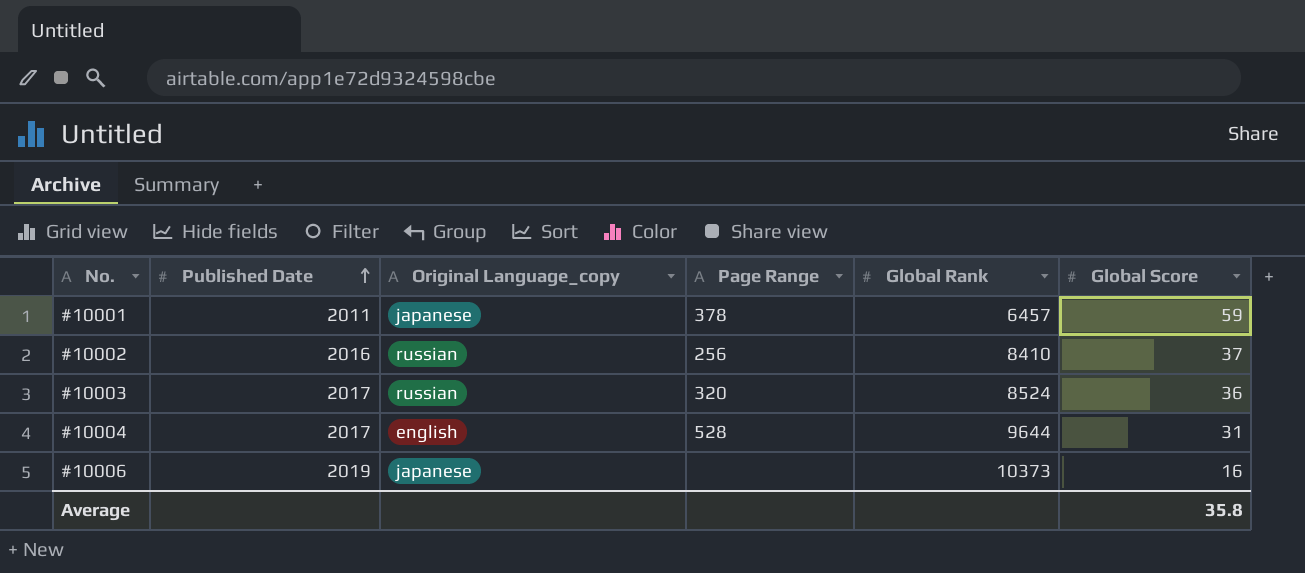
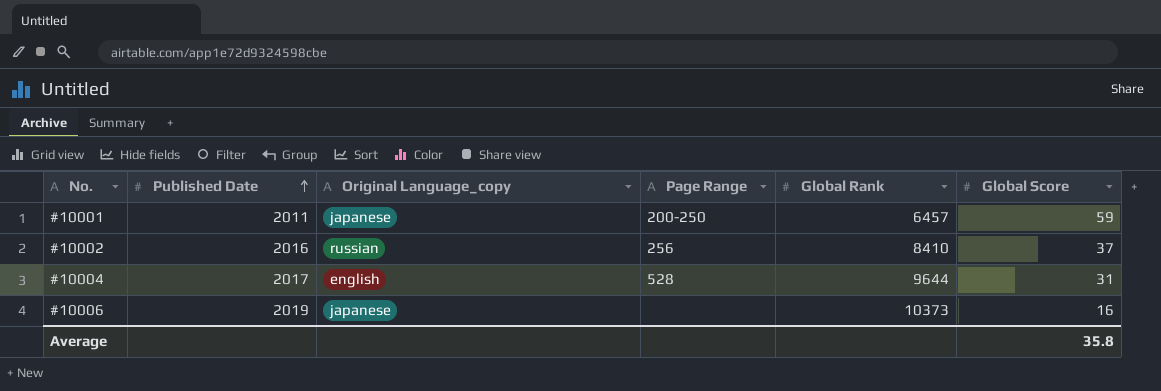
row #10003: 2017 | russian | 320 | 8524 | 36 -> none
#10001 | Page Range: 378 -> 200-250

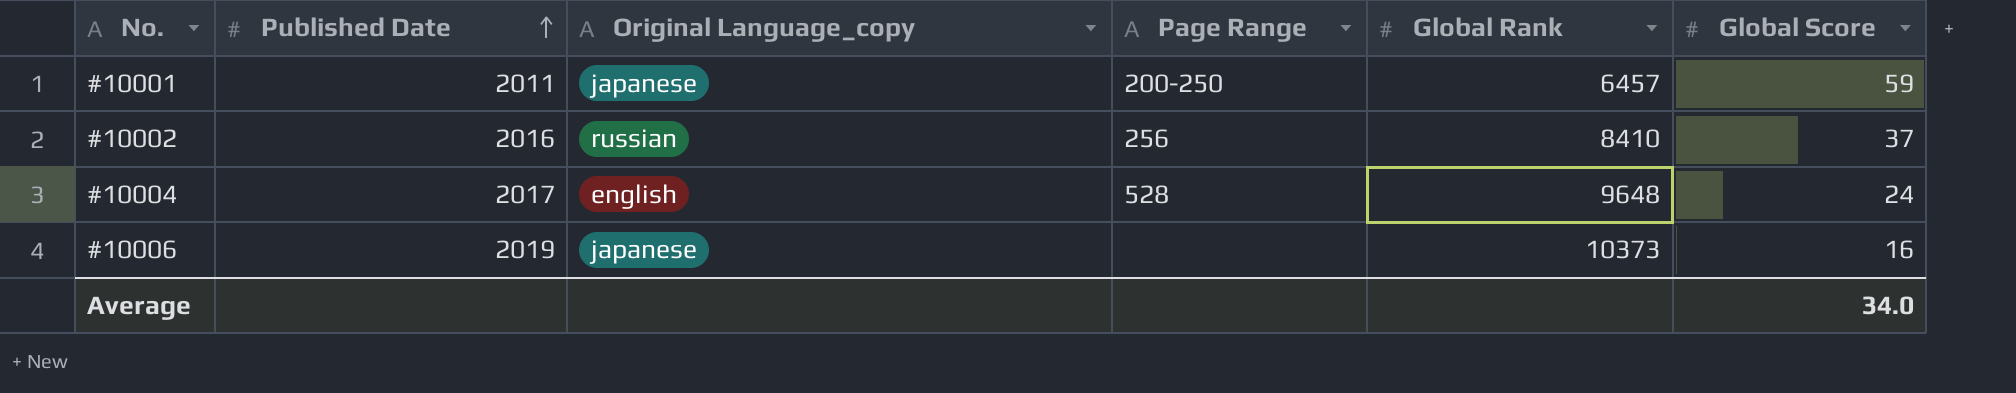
#10004 | Global Rank: 9644 -> 9648
#10004 | Global Score: 31 -> 24
Average | Global Score: 35.8 -> 34.0

